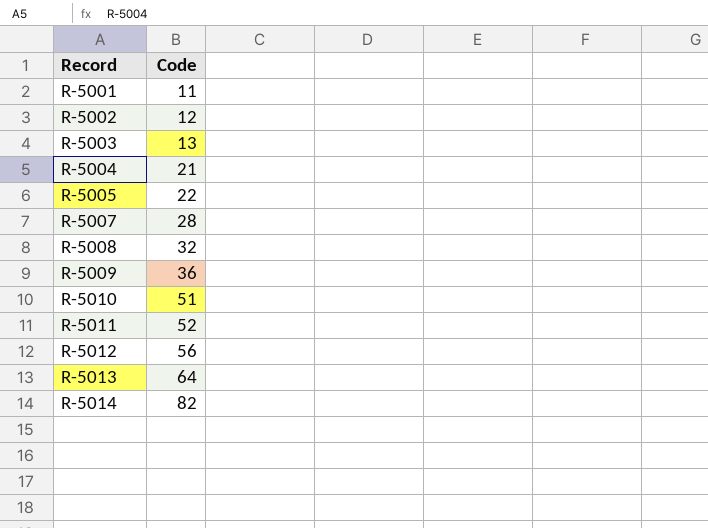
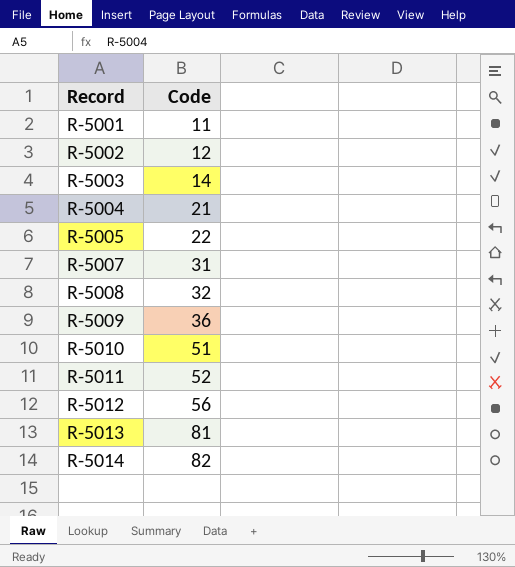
R-5003 | Code: 13 -> 14
R-5007 | Code: 28 -> 31
R-5013 | Code: 64 -> 81

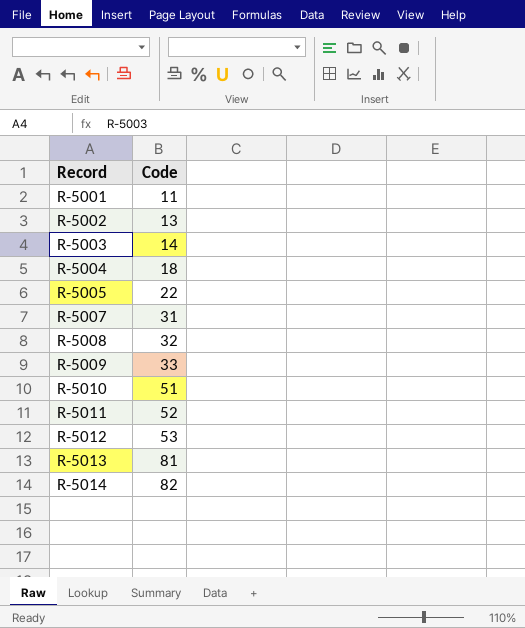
R-5002 | Code: 12 -> 13
R-5004 | Code: 21 -> 18
R-5009 | Code: 36 -> 33
R-5012 | Code: 56 -> 53

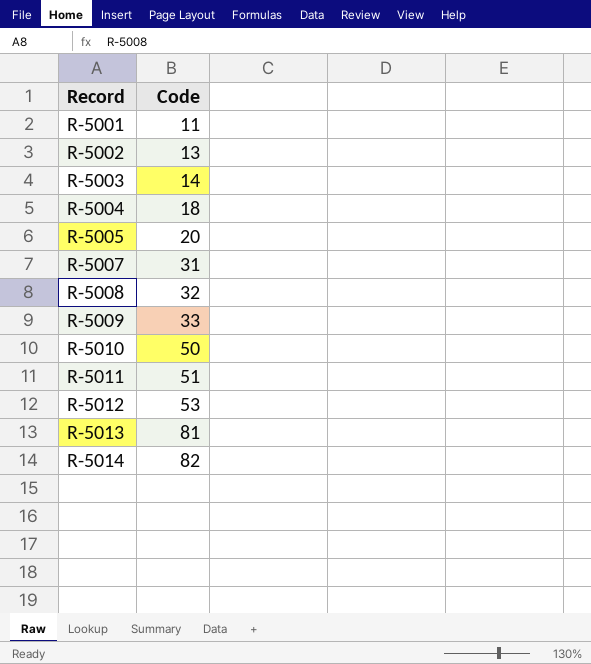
R-5005 | Code: 22 -> 20
R-5010 | Code: 51 -> 50
R-5011 | Code: 52 -> 51

